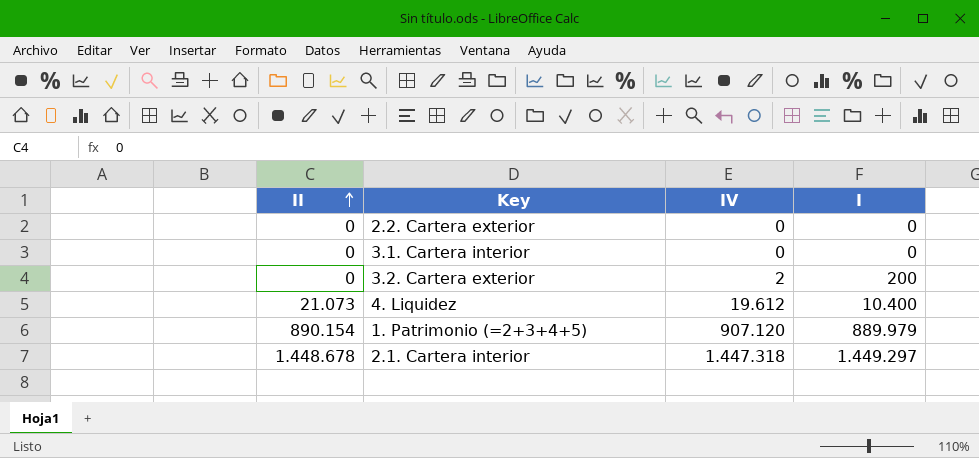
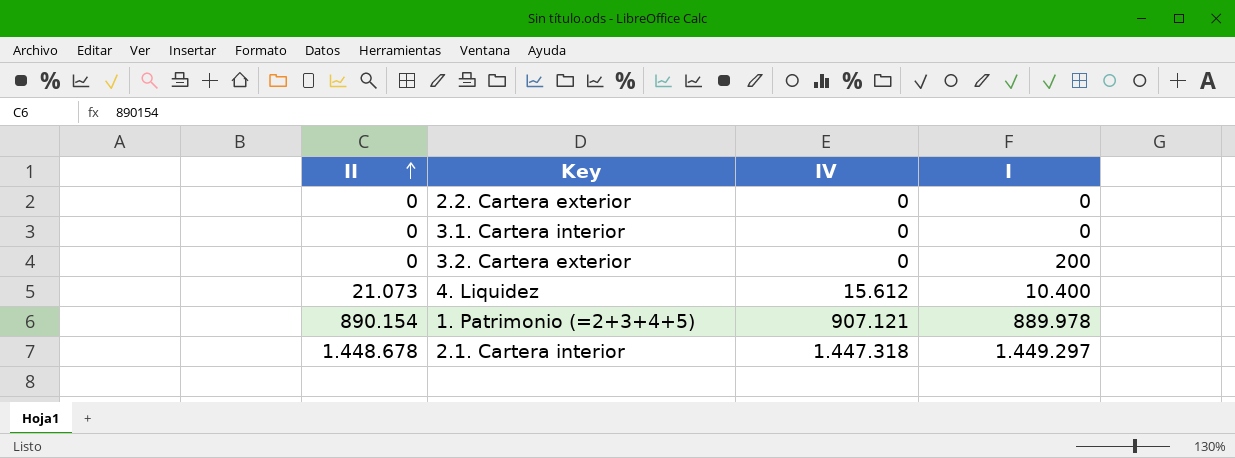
3.2. Cartera exterior | IV: 2 -> 0
4. Liquidez | IV: 19.612 -> 15.612
1. Patrimonio (=2+3+4+5) | IV: 907.120 -> 907.121
1. Patrimonio (=2+3+4+5) | I: 889.979 -> 889.978

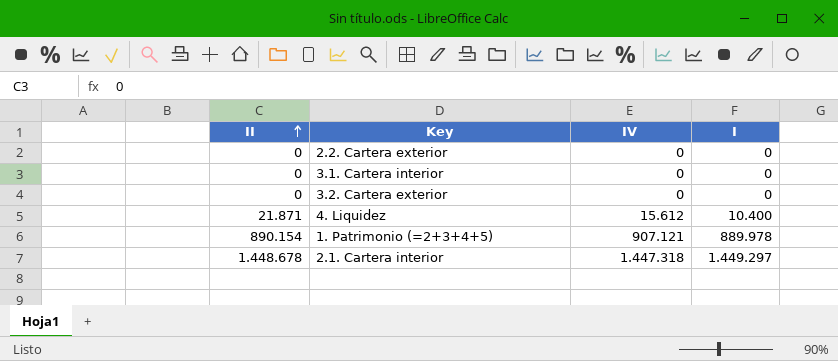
3.2. Cartera exterior | I: 200 -> 0
4. Liquidez | II: 21.073 -> 21.871

